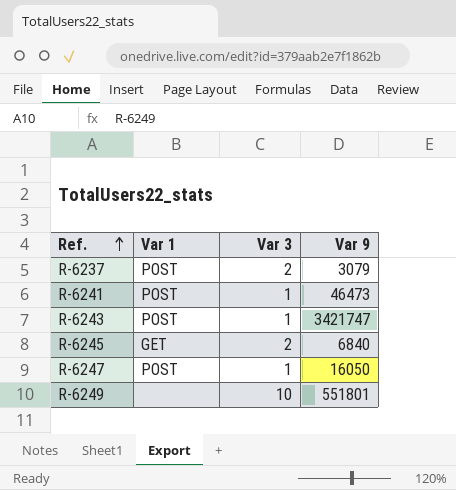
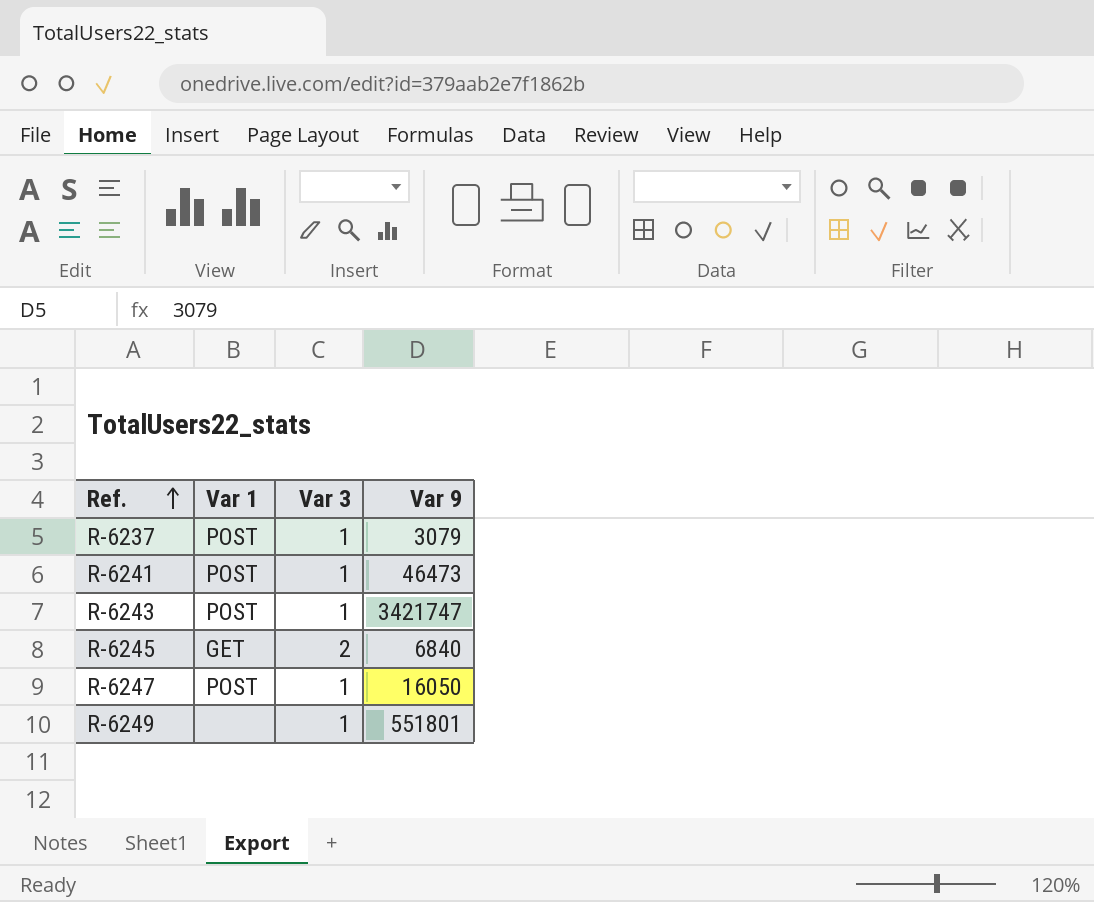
R-6237 | Var 3: 2 -> 1
R-6249 | Var 3: 10 -> 1

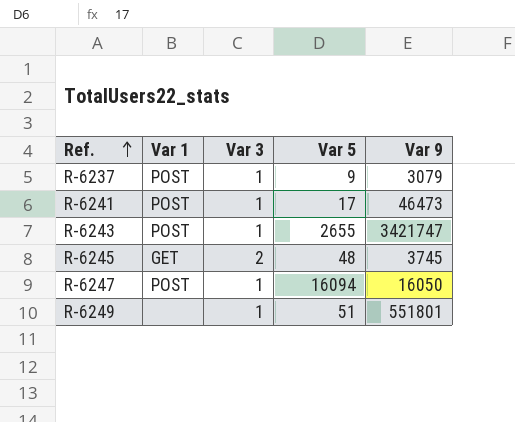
column Var 5 | position: none -> 4
R-6245 | Var 9: 6840 -> 3745

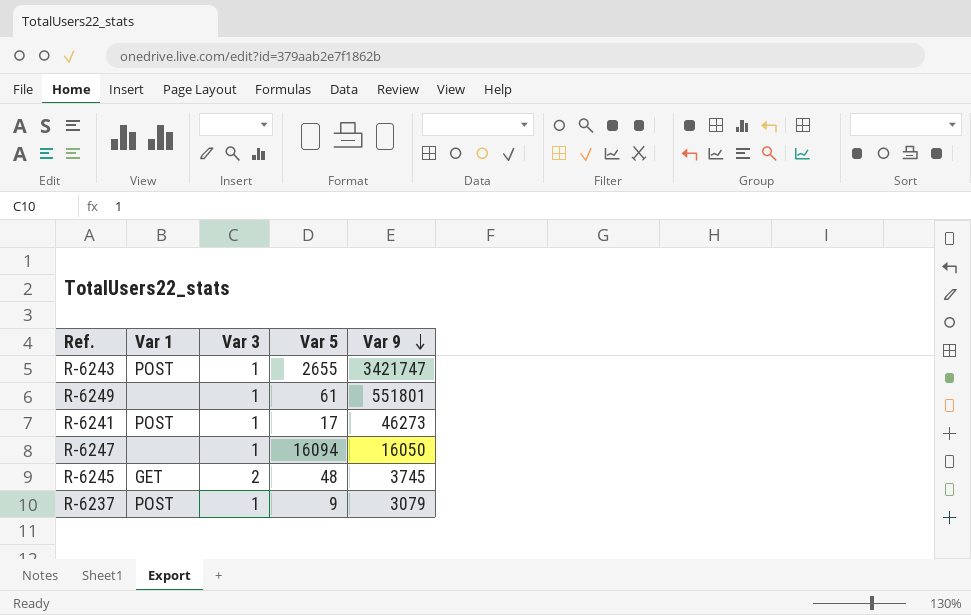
row order: Ref. ascending -> Var 9 descending
R-6249 | Var 5: 51 -> 61
R-6241 | Var 9: 46473 -> 46273
R-6247 | Var 1: POST -> none

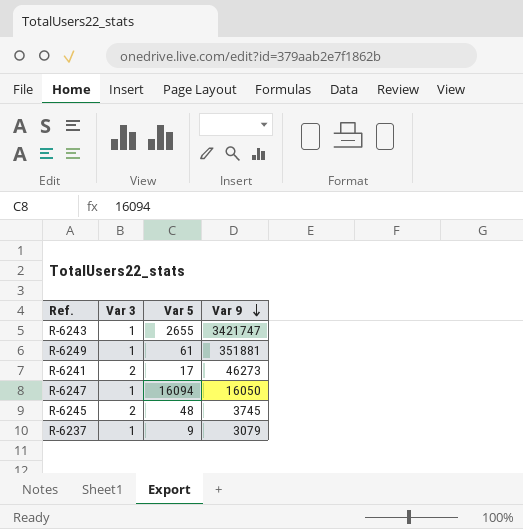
column Var 1 | position: 2 -> none
R-6249 | Var 9: 551801 -> 351881
R-6241 | Var 3: 1 -> 2

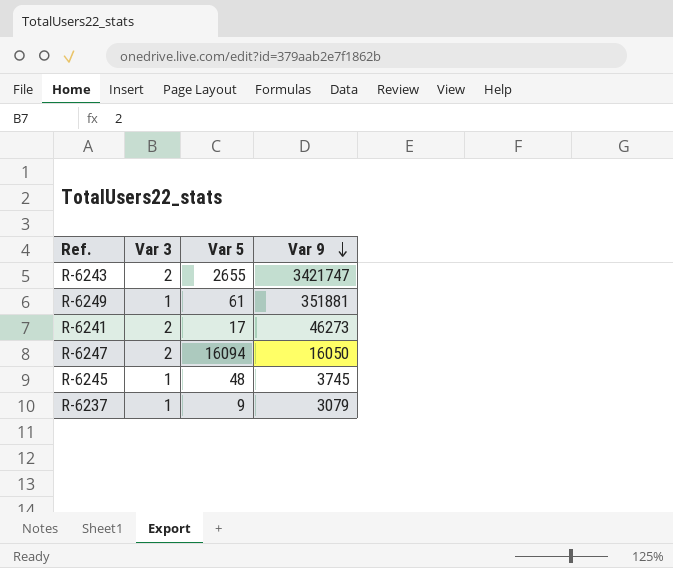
R-6243 | Var 3: 1 -> 2
R-6247 | Var 3: 1 -> 2
R-6245 | Var 3: 2 -> 1

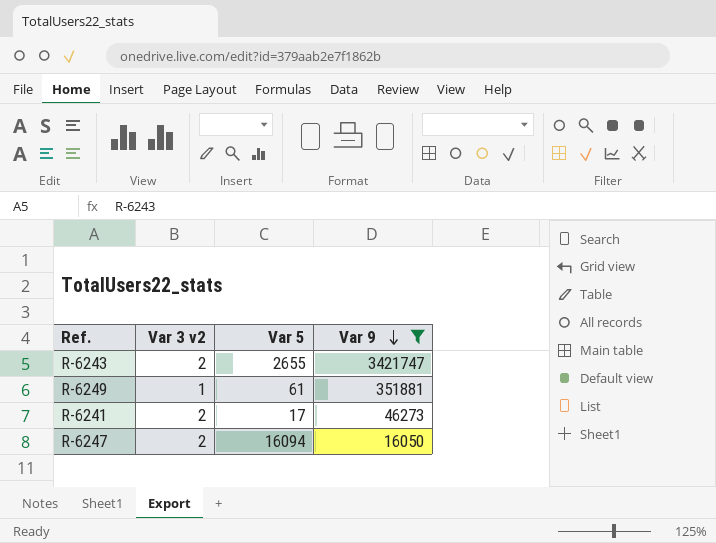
filter: none -> Var 9 >= 16050
column name: Var 3 -> Var 3 v2

